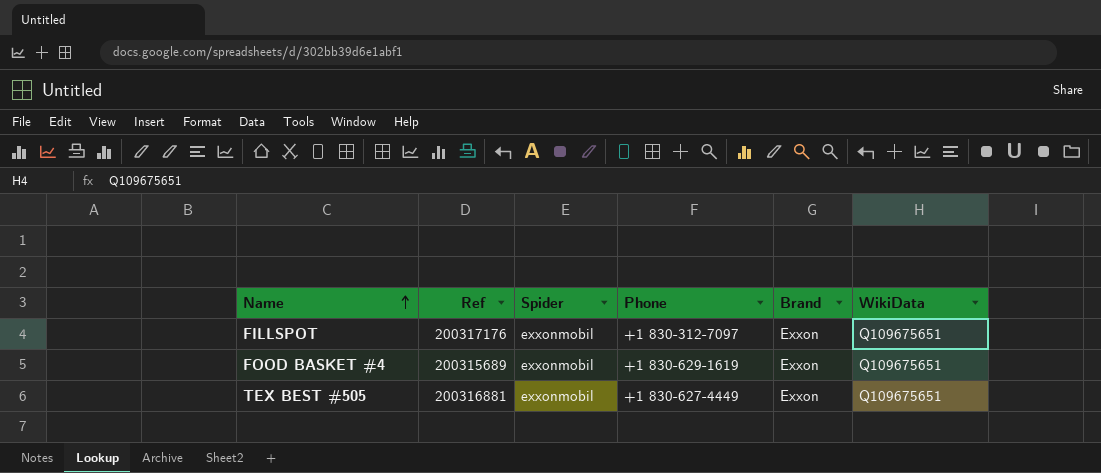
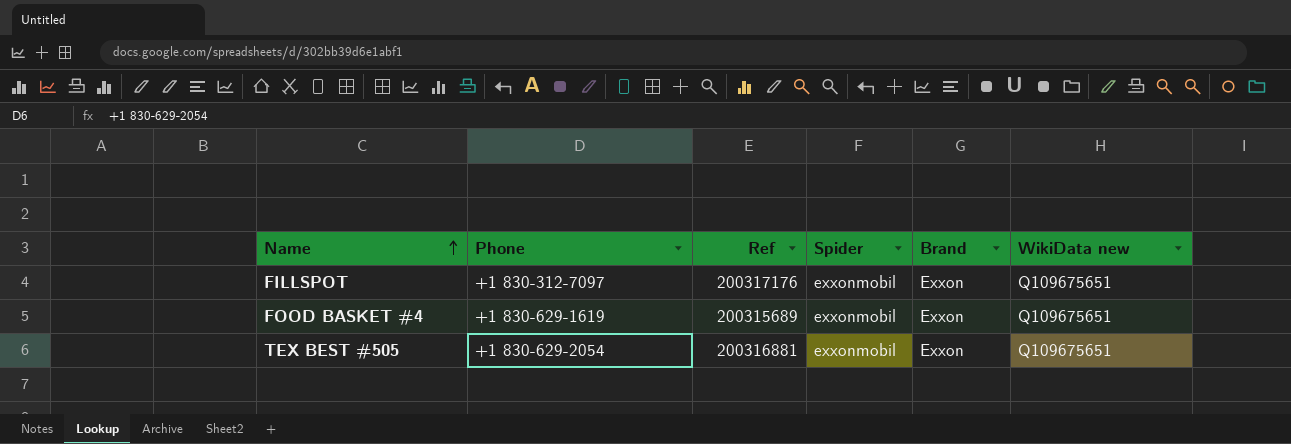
column Phone | position: 4 -> 2
column name: WikiData -> WikiData new
TEX BEST #505 | Phone: +1 830-627-4449 -> +1 830-629-2054

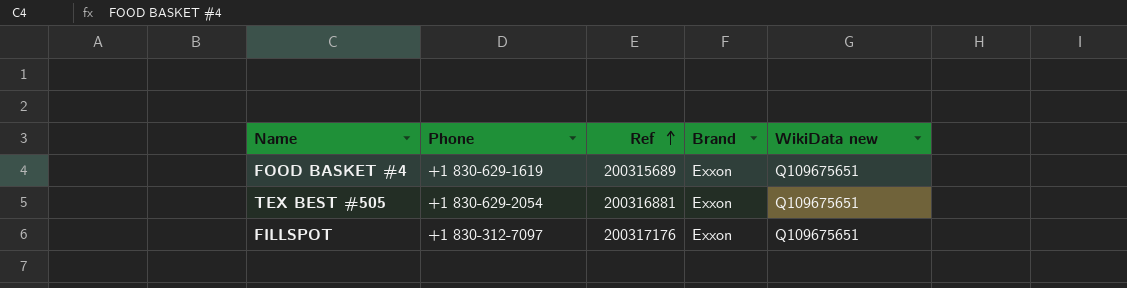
row order: Name ascending -> Ref ascending
column Spider | position: 4 -> none

